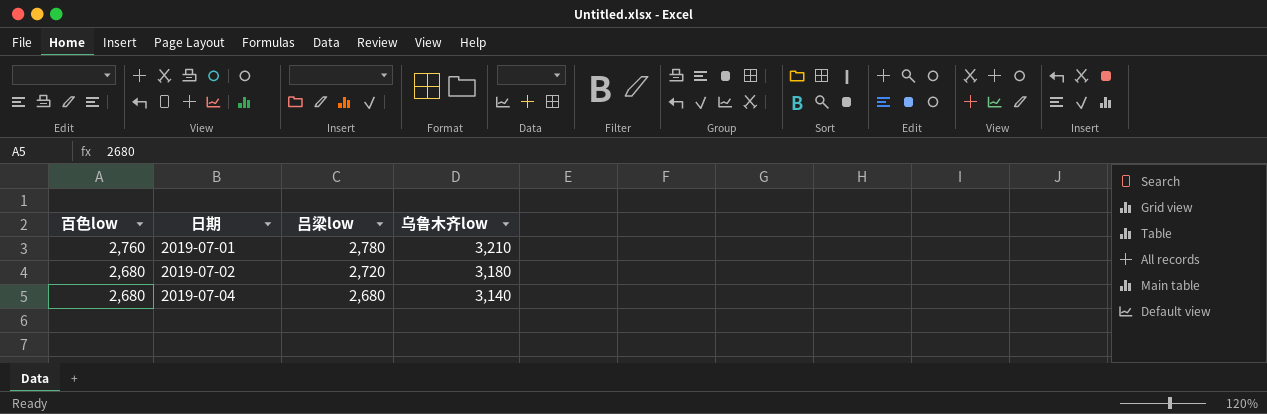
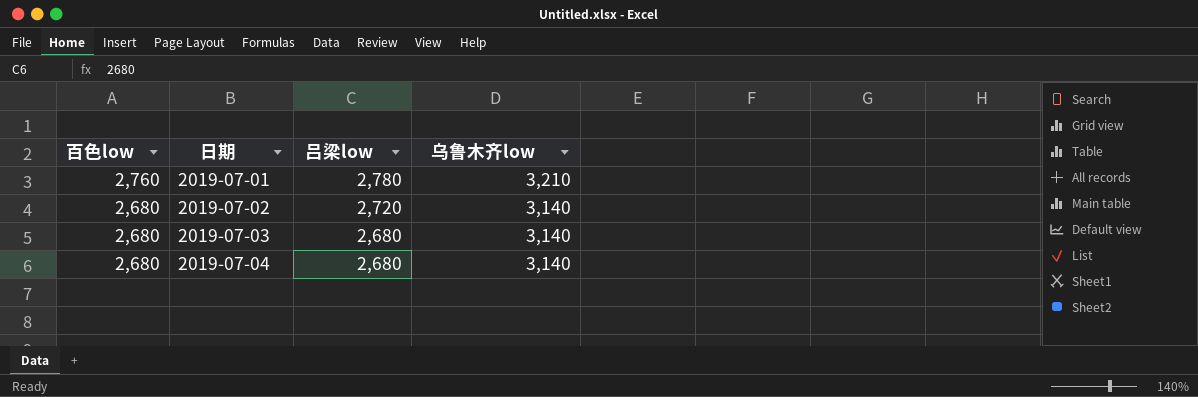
2019-07-02 | 乌鲁木齐low: 3,180 -> 3,140
row 2019-07-03: none -> 2,680 | 2,680 | 3,140

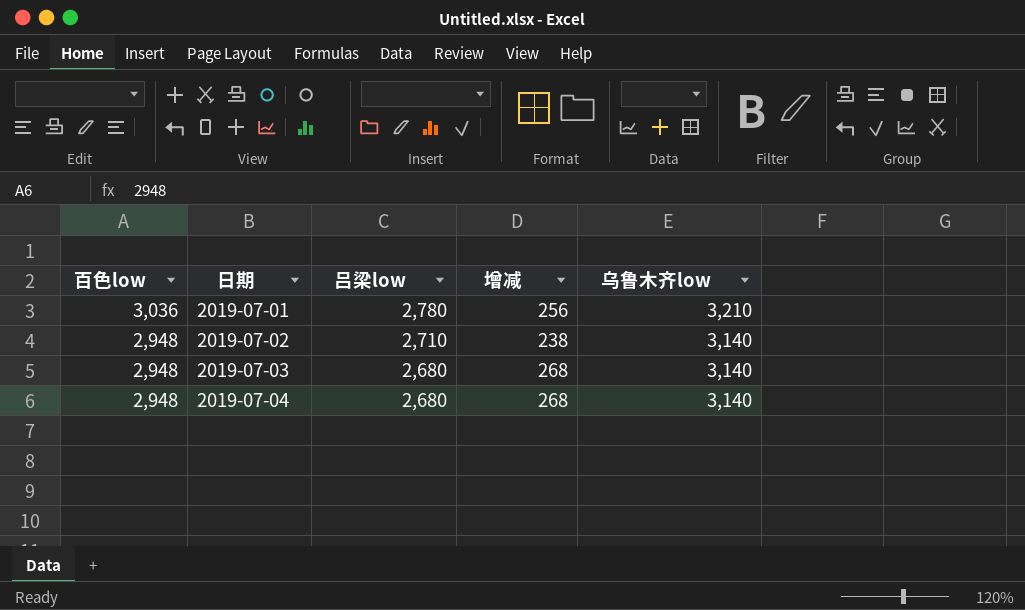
column 增减 | formula: none -> [百色low] - [吕梁low]
2019-07-01 | 百色low: 2,760 -> 3,036
2019-07-02 | 百色low: 2,680 -> 2,948
2019-07-02 | 吕梁low: 2,720 -> 2,710
2019-07-03 | 百色low: 2,680 -> 2,948
2019-07-04 | 百色low: 2,680 -> 2,948

